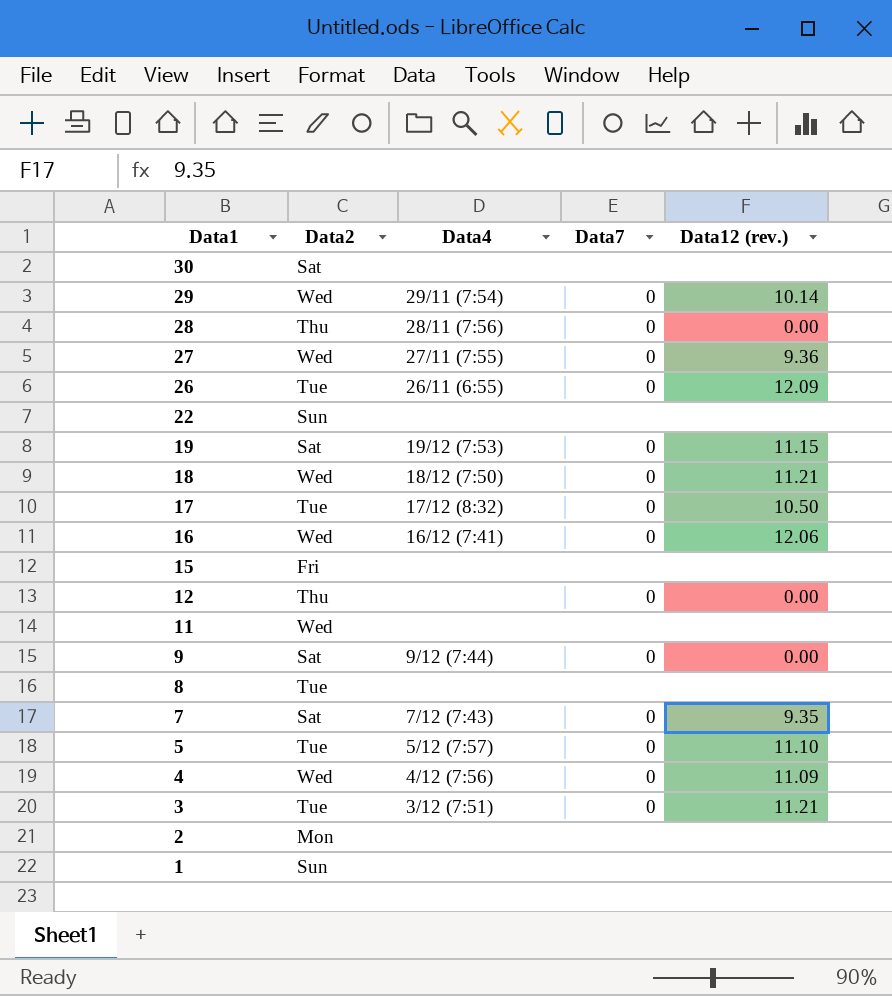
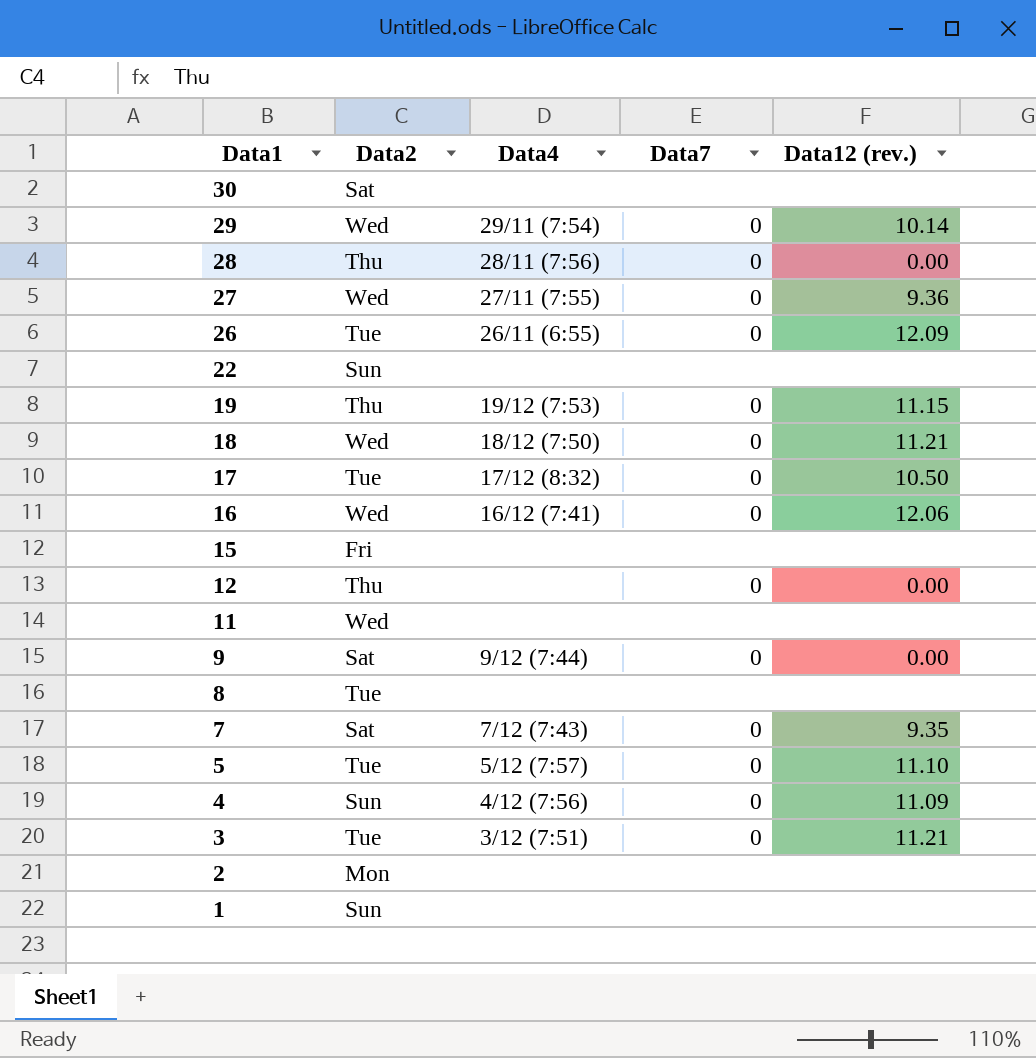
19 | Data2: Sat -> Thu
4 | Data2: Wed -> Sun

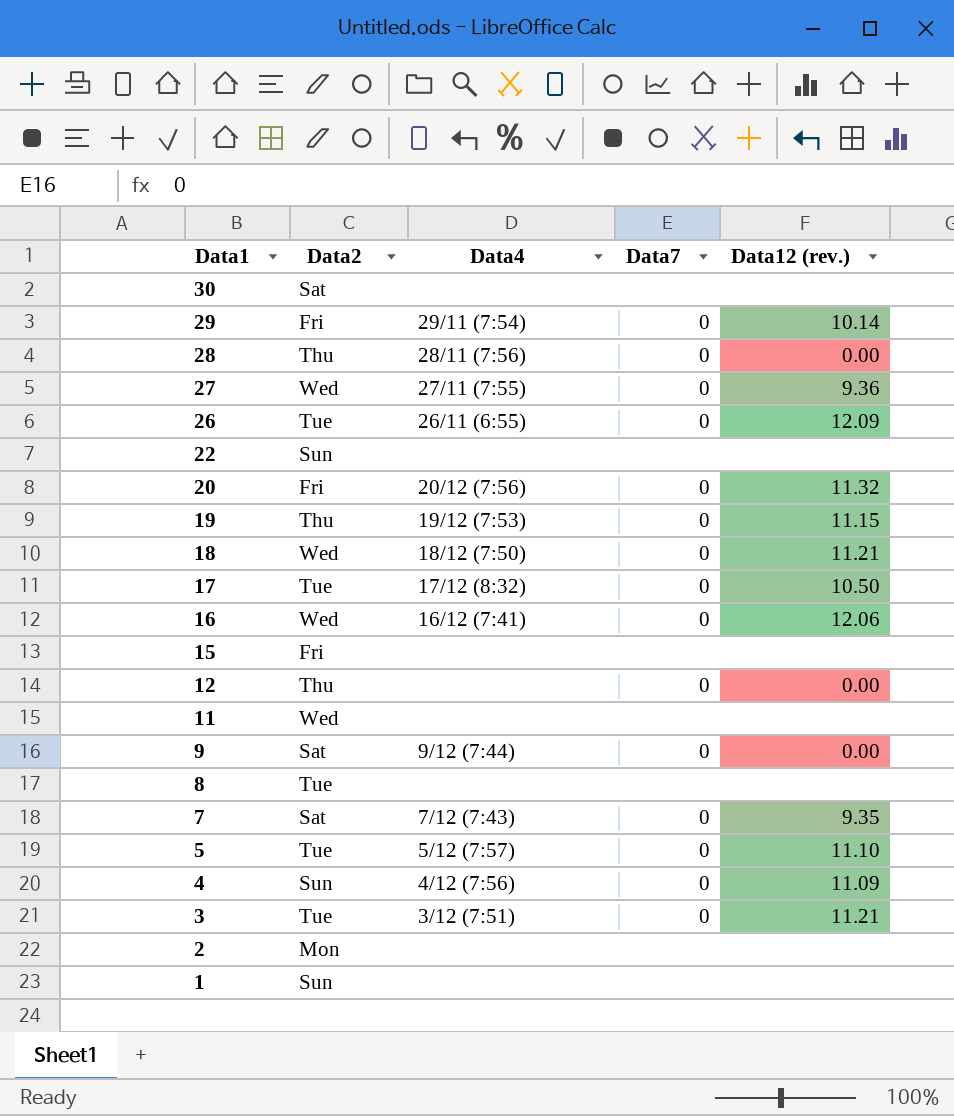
29 | Data2: Wed -> Fri
row 20: none -> Fri | 20/12 (7:56) | 0 | 11.32

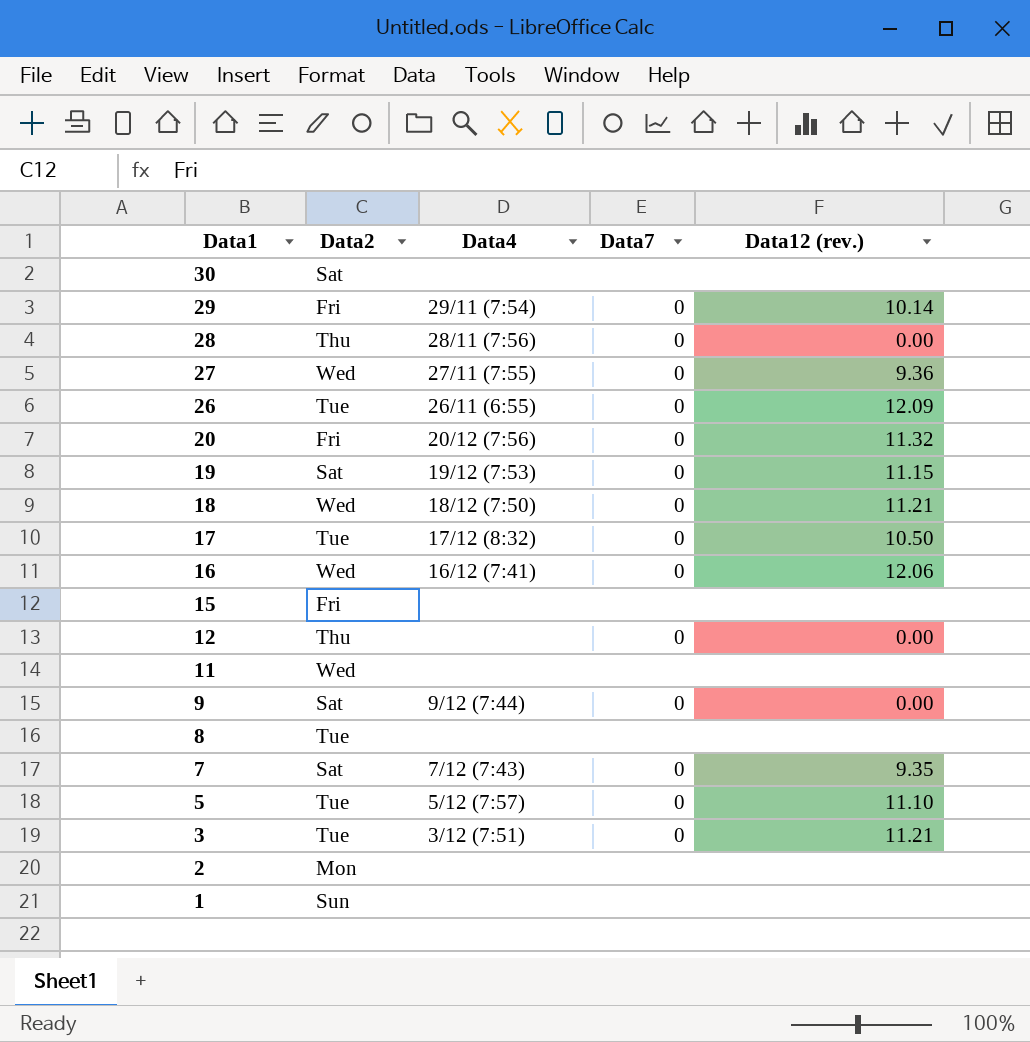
row 22: Sun | none | none | none -> none
row 4: Sun | 4/12 (7:56) | 0 | 11.09 -> none
19 | Data2: Thu -> Sat

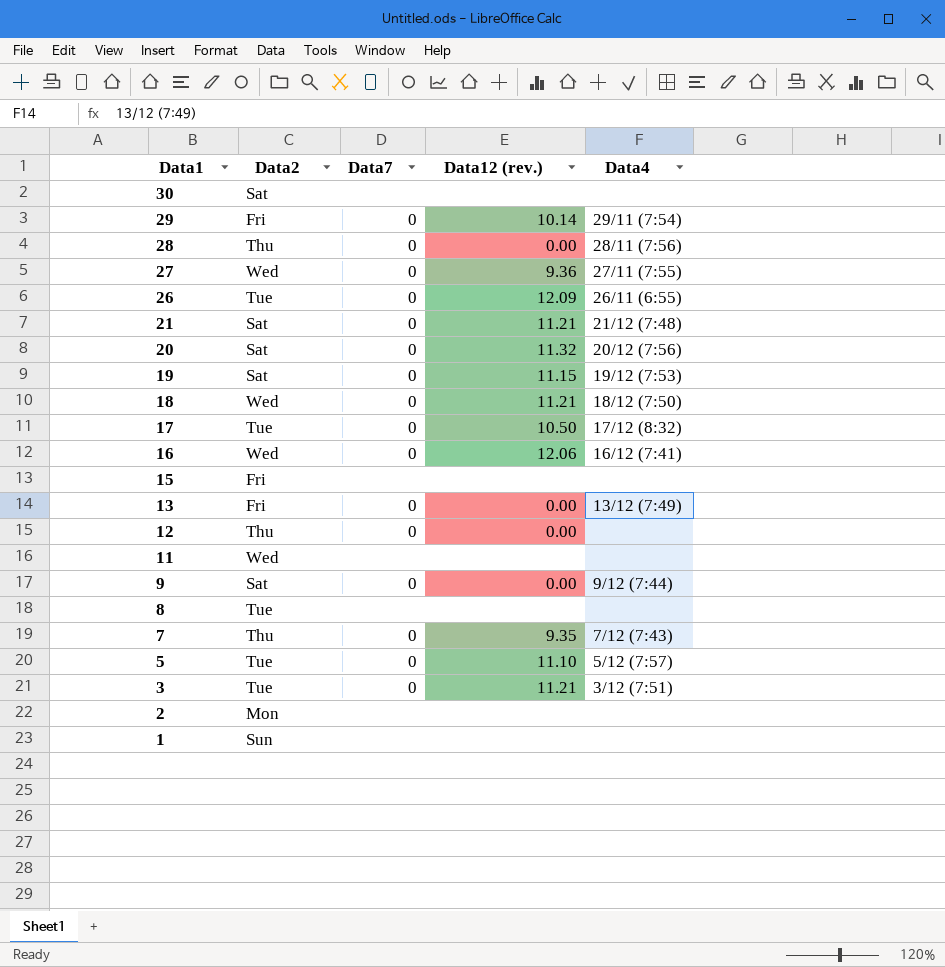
column Data4 | position: 3 -> 5
row 21: none -> Sat | 0 | 11.21 | 21/12 (7:48)
20 | Data2: Fri -> Sat
row 13: none -> Fri | 0 | 0.00 | 13/12 (7:49)
7 | Data2: Sat -> Thu

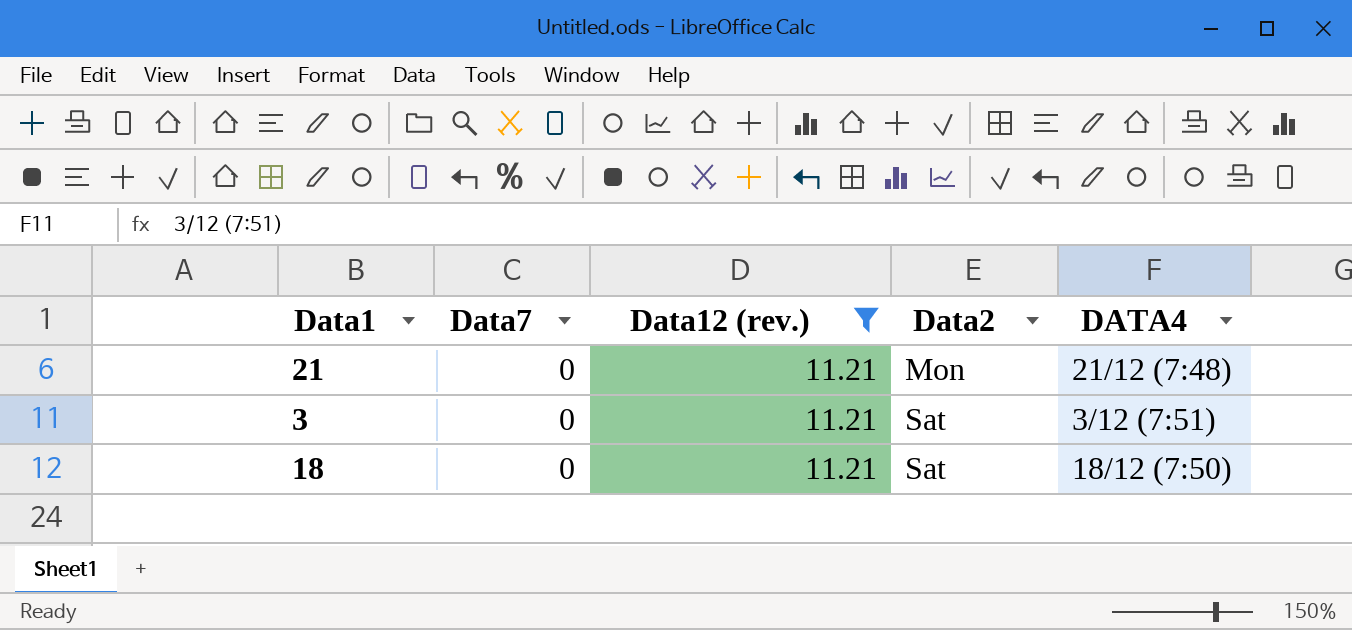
filter: none -> Data12 (rev.) = 11.21
row order: Data1 descending -> Data2 ascending
column Data2 | position: 2 -> 4
column name: Data4 -> DATA4
21 | Data2: Sat -> Mon
3 | Data2: Tue -> Sat
18 | Data2: Wed -> Sat

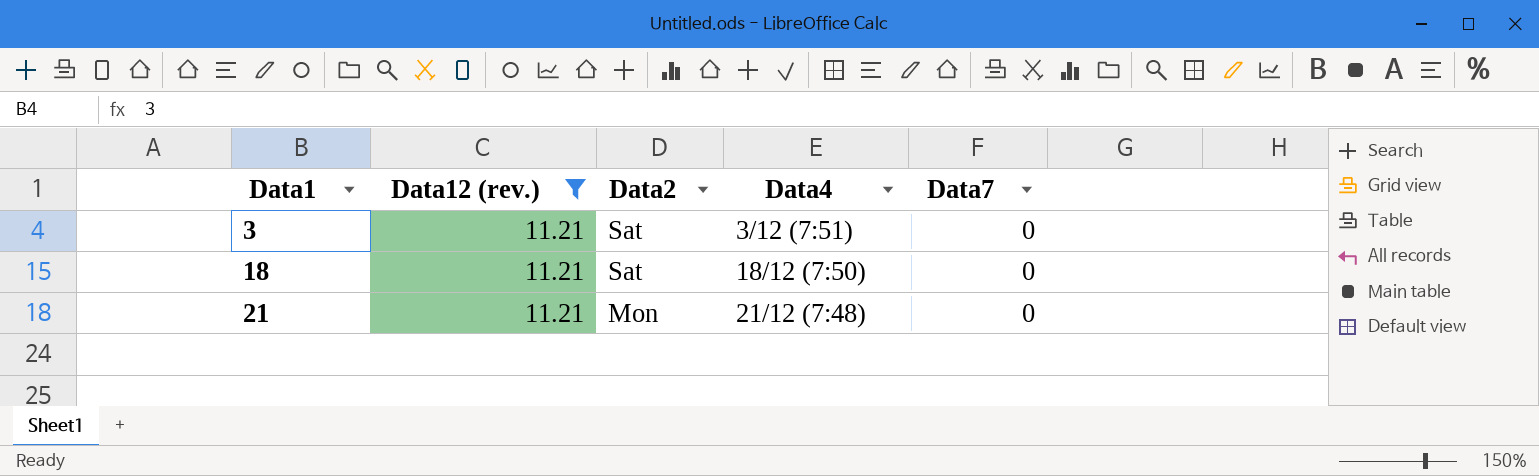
row order: Data2 ascending -> Data1 ascending
column name: DATA4 -> Data4
column Data7 | position: 2 -> 5

